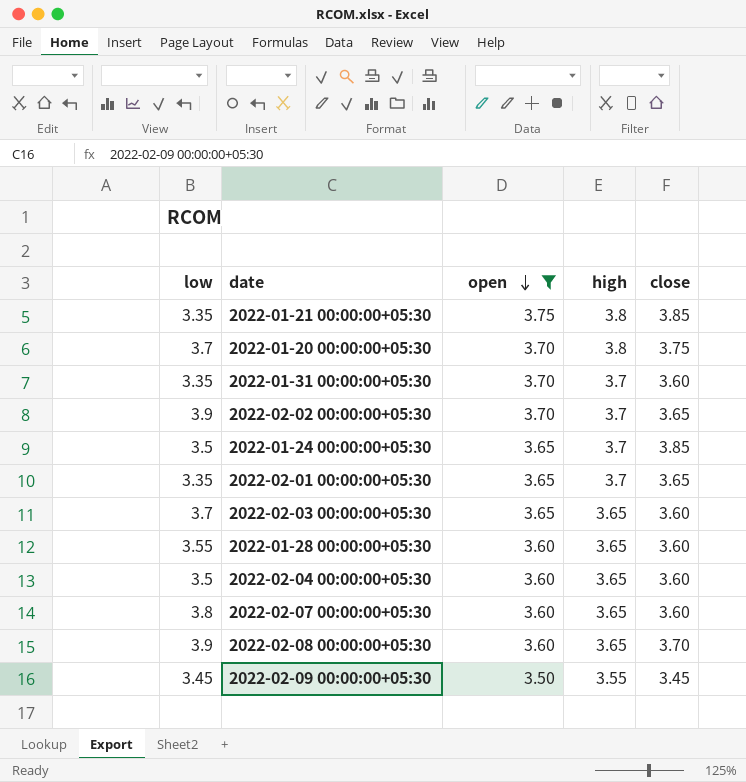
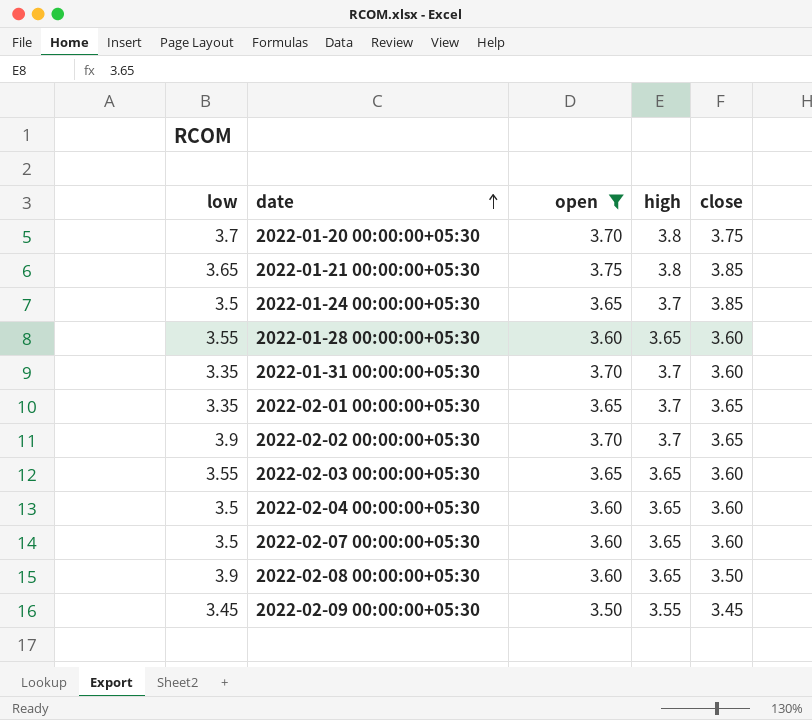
row order: open descending -> date ascending
2022-01-21 00:00:00+05:30 | low: 3.35 -> 3.65
2022-02-03 00:00:00+05:30 | low: 3.7 -> 3.55
2022-02-07 00:00:00+05:30 | low: 3.8 -> 3.5
2022-02-08 00:00:00+05:30 | close: 3.70 -> 3.50

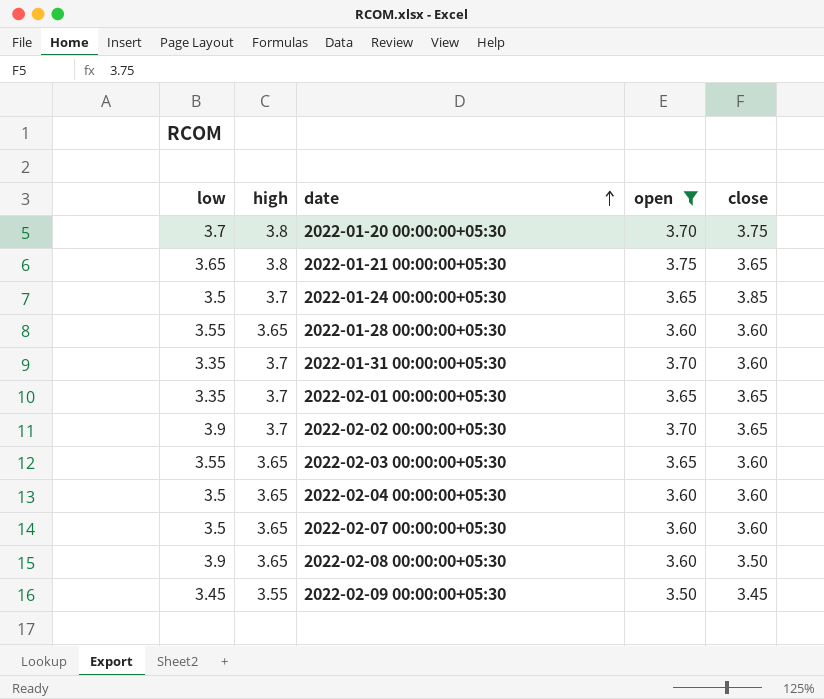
column high | position: 4 -> 2
2022-01-21 00:00:00+05:30 | close: 3.85 -> 3.65

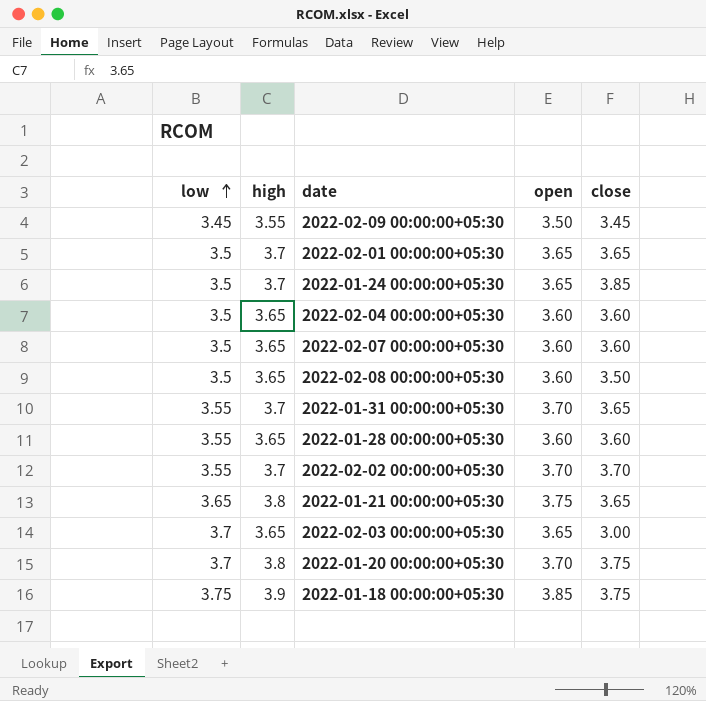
filter: open != 3.85 -> none
row order: date ascending -> low ascending
2022-02-01 00:00:00+05:30 | low: 3.35 -> 3.5
2022-02-08 00:00:00+05:30 | low: 3.9 -> 3.5
2022-01-31 00:00:00+05:30 | low: 3.35 -> 3.55
2022-01-31 00:00:00+05:30 | close: 3.60 -> 3.65
2022-02-02 00:00:00+05:30 | low: 3.9 -> 3.55
2022-02-02 00:00:00+05:30 | close: 3.65 -> 3.70
2022-02-03 00:00:00+05:30 | low: 3.55 -> 3.7
2022-02-03 00:00:00+05:30 | close: 3.60 -> 3.00

